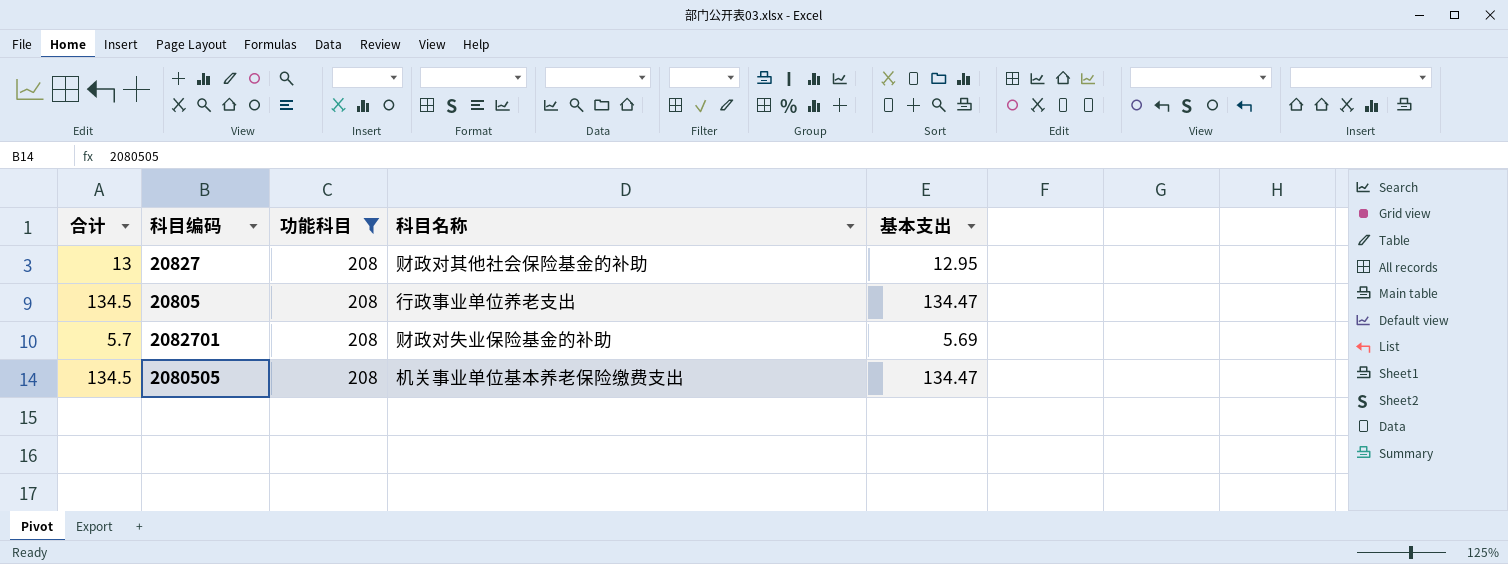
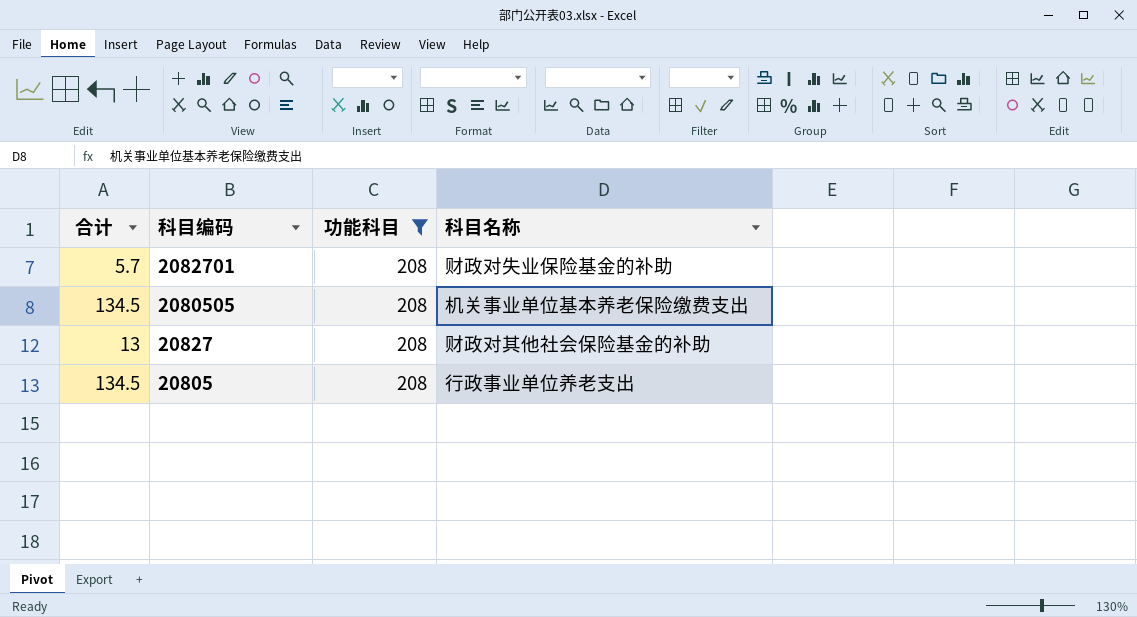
row order: none -> 科目编码 descending
column 基本支出 | position: 5 -> none

